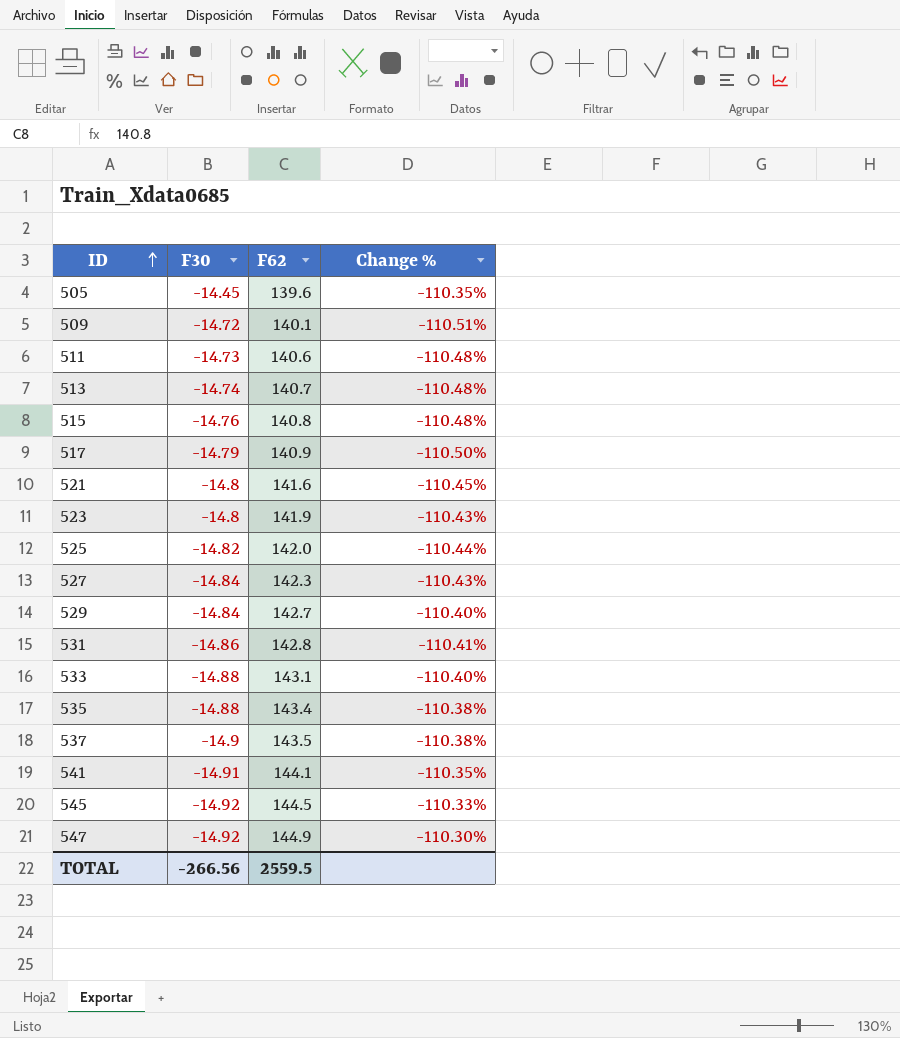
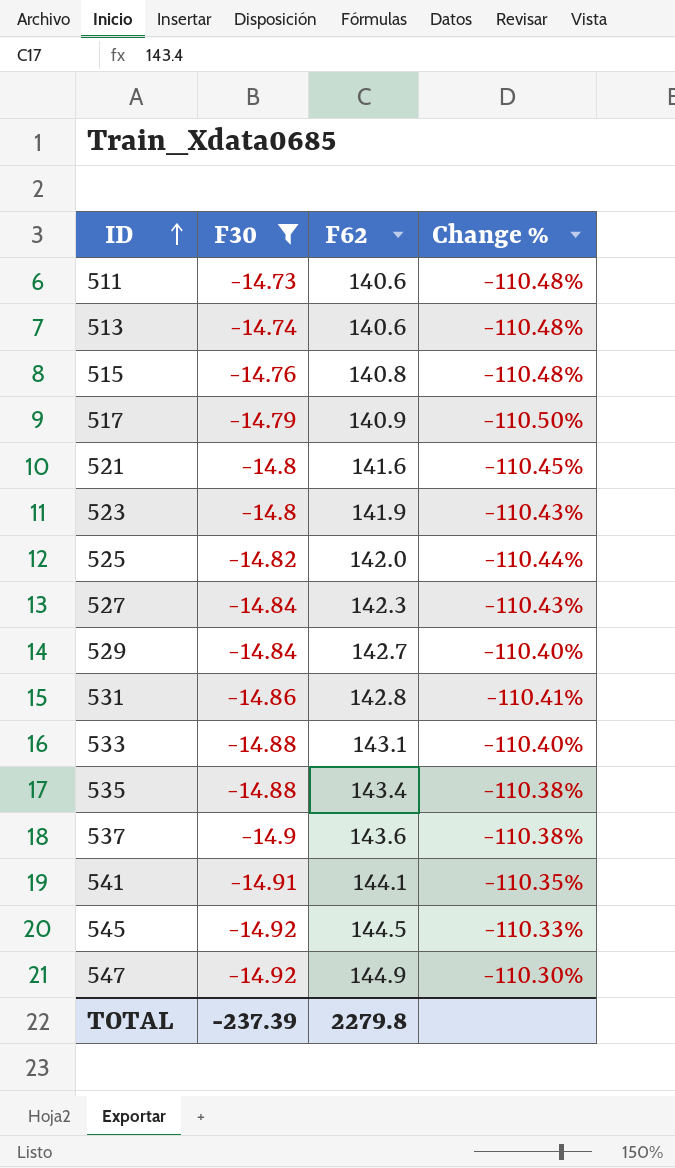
filter: none -> F30 <= -14.73
513 | F62: 140.7 -> 140.6
537 | F62: 143.5 -> 143.6
TOTAL | F30: -266.56 -> -237.39
TOTAL | F62: 2559.5 -> 2279.8

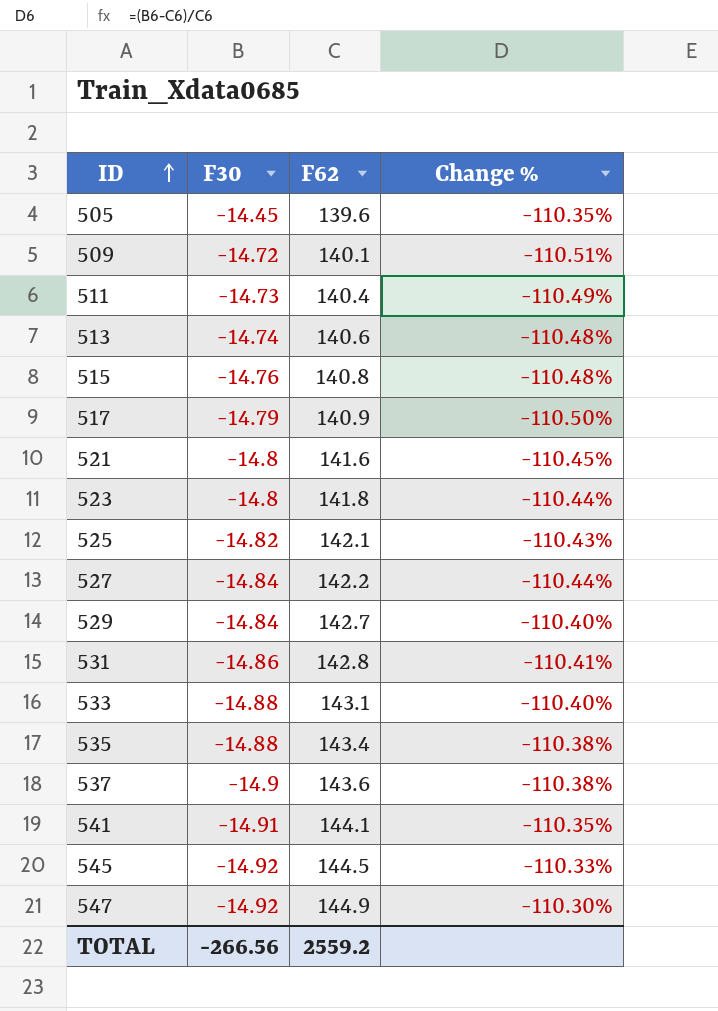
filter: F30 <= -14.73 -> none
511 | F62: 140.6 -> 140.4
511 | Change %: -110.48% -> -110.49%
523 | F62: 141.9 -> 141.8
523 | Change %: -110.43% -> -110.44%
525 | F62: 142.0 -> 142.1
525 | Change %: -110.44% -> -110.43%
527 | F62: 142.3 -> 142.2
527 | Change %: -110.43% -> -110.44%
TOTAL | F30: -237.39 -> -266.56
TOTAL | F62: 2279.8 -> 2559.2

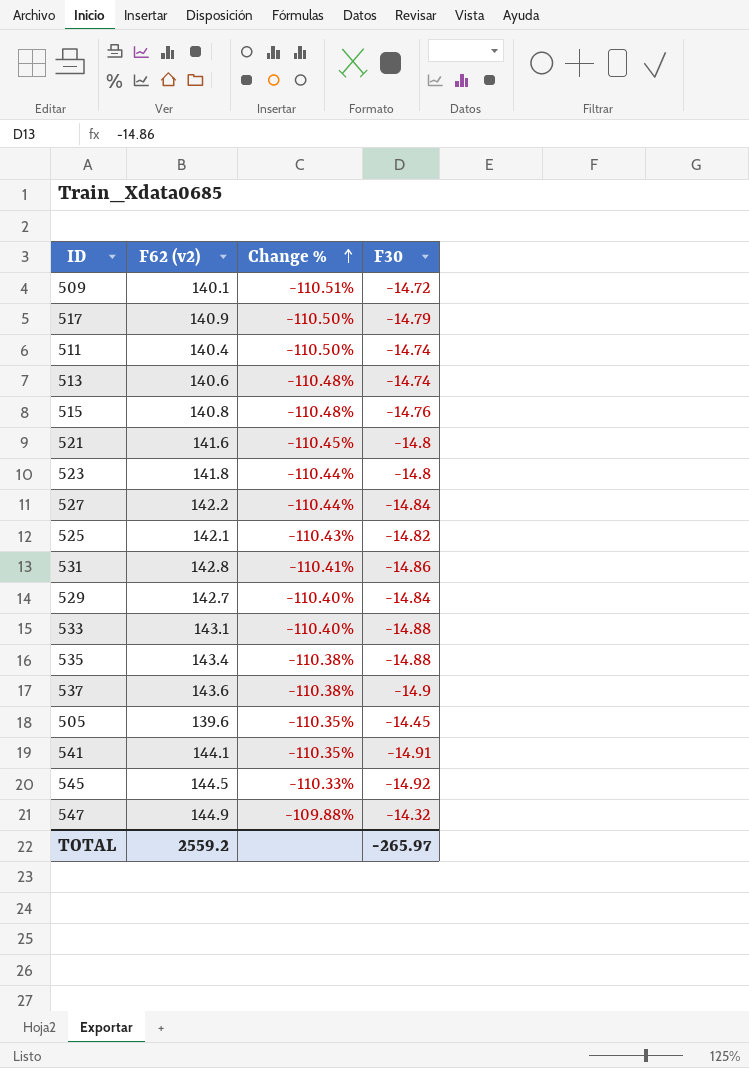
row order: ID ascending -> Change % ascending
column name: F62 -> F62 (v2)
column F30 | position: 2 -> 4
511 | Change %: -110.49% -> -110.50%
511 | F30: -14.73 -> -14.74
547 | Change %: -110.30% -> -109.88%
547 | F30: -14.92 -> -14.32
TOTAL | F30: -266.56 -> -265.97

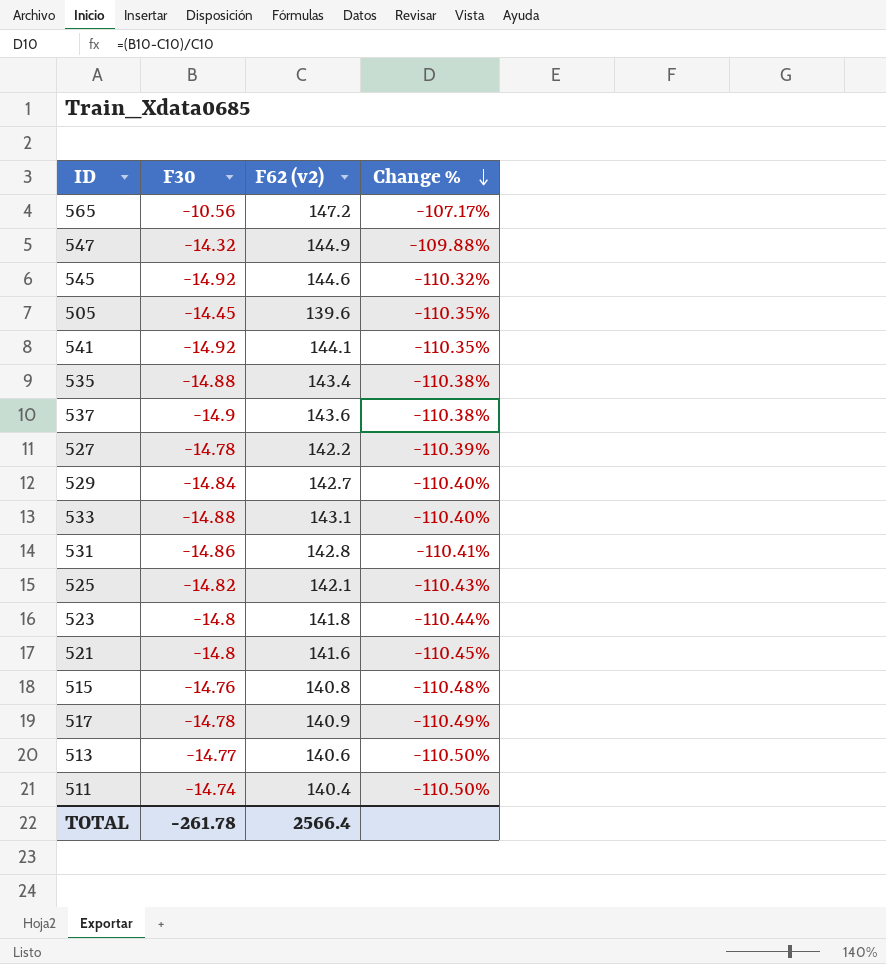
row order: Change % ascending -> Change % descending
column F30 | position: 4 -> 2
row 509: 140.1 | -110.51% | -14.72 -> none
row 565: none -> -10.56 | 147.2 | -107.17%
545 | F62 (v2): 144.5 -> 144.6
545 | Change %: -110.33% -> -110.32%
541 | F30: -14.91 -> -14.92
527 | F30: -14.84 -> -14.78
527 | Change %: -110.44% -> -110.39%
517 | F30: -14.79 -> -14.78
517 | Change %: -110.50% -> -110.49%
513 | F30: -14.74 -> -14.77
513 | Change %: -110.48% -> -110.50%
TOTAL | F30: -265.97 -> -261.78
TOTAL | F62 (v2): 2559.2 -> 2566.4

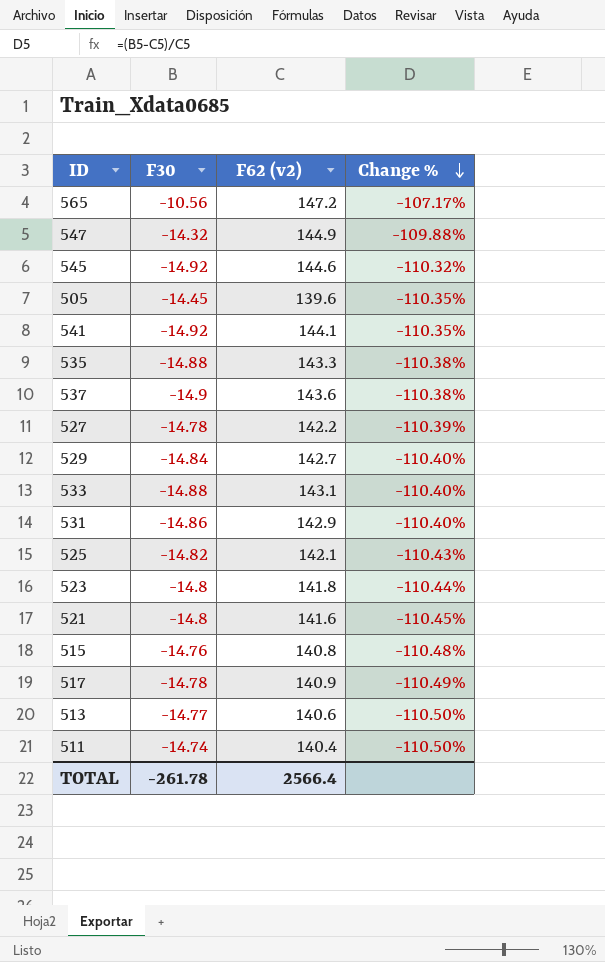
535 | F62 (v2): 143.4 -> 143.3
531 | F62 (v2): 142.8 -> 142.9
531 | Change %: -110.41% -> -110.40%

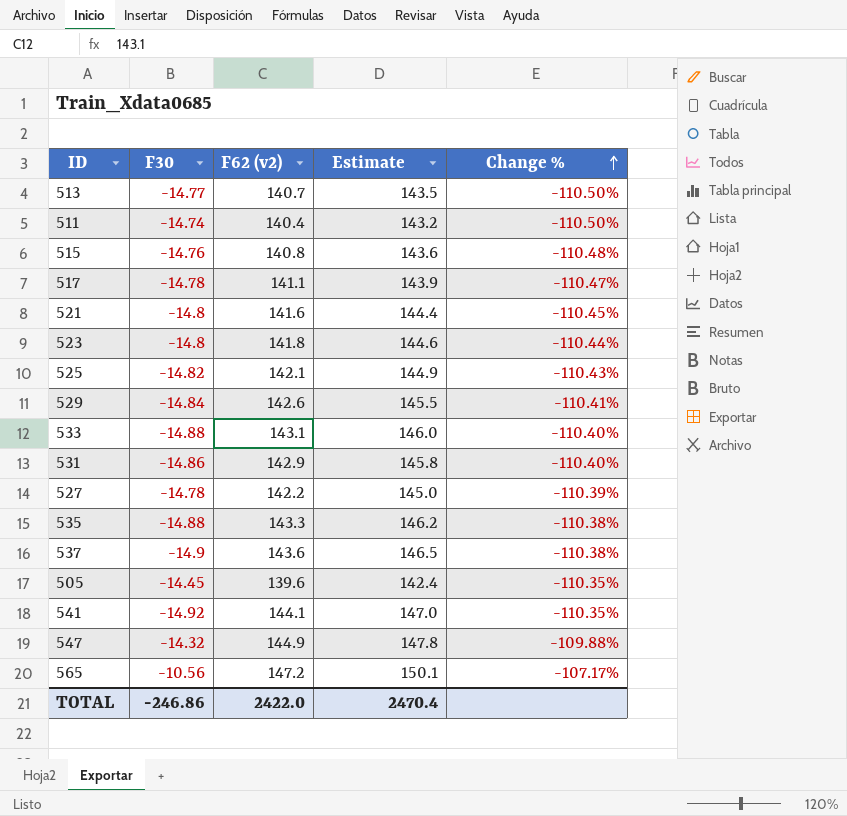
row order: Change % descending -> Change % ascending
column Estimate | formula: none -> [F62 (v2)] * 1.02
row 545: -14.92 | 144.6 | -110.32% -> none
513 | F62 (v2): 140.6 -> 140.7
517 | F62 (v2): 140.9 -> 141.1
517 | Change %: -110.49% -> -110.47%
529 | F62 (v2): 142.7 -> 142.6
529 | Change %: -110.40% -> -110.41%
TOTAL | F30: -261.78 -> -246.86
TOTAL | F62 (v2): 2566.4 -> 2422.0

